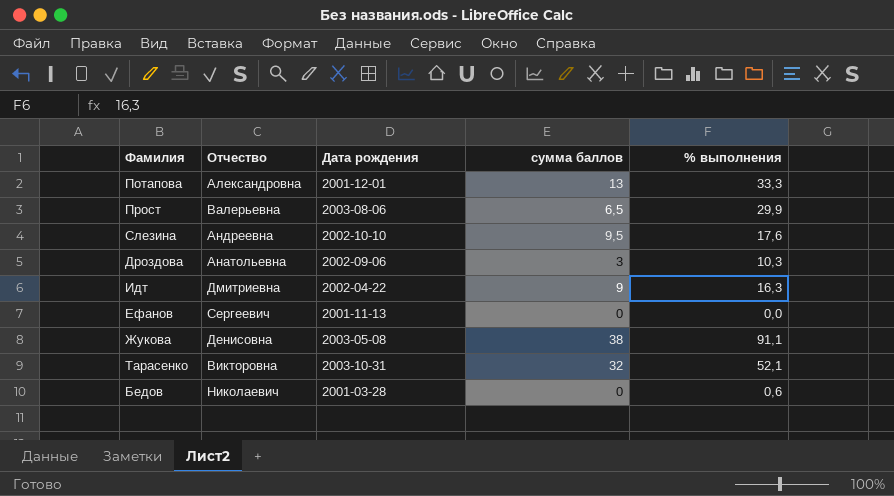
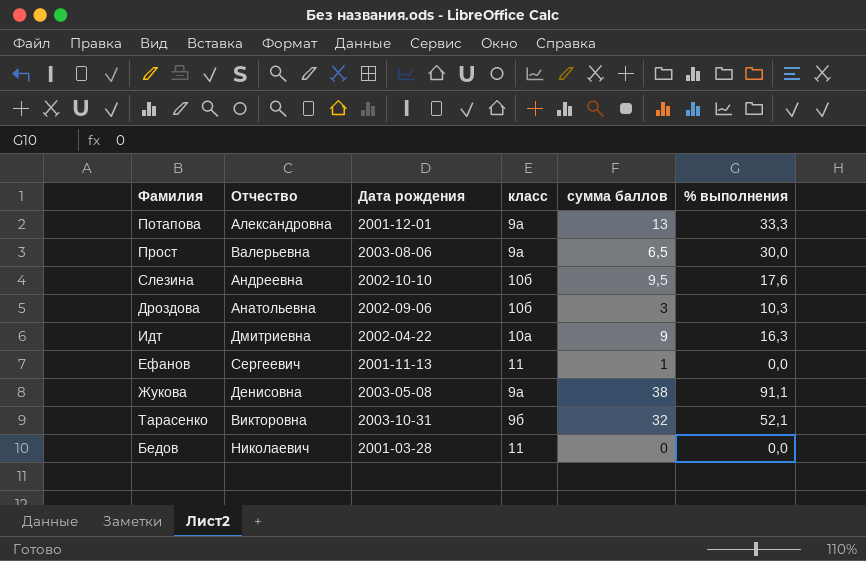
column класс | position: none -> 4
Прост | % выполнения: 29,9 -> 30,0
Ефанов | сумма баллов: 0 -> 1
Бедов | % выполнения: 0,6 -> 0,0

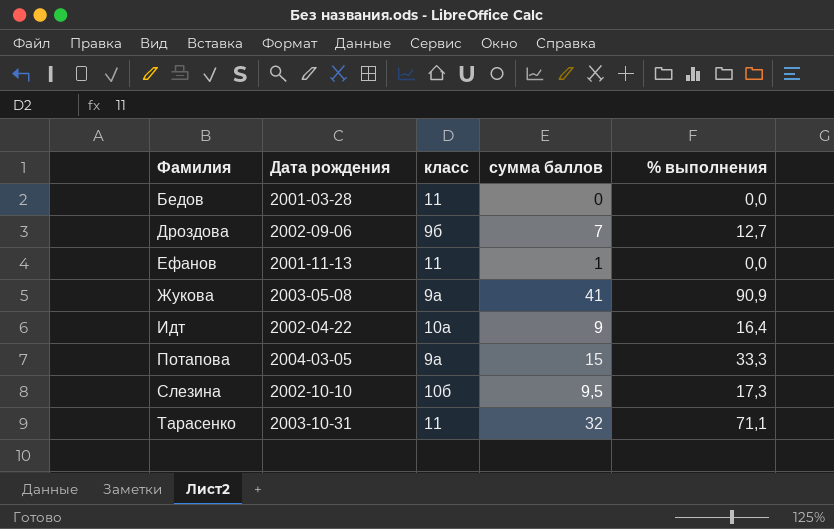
row order: none -> Фамилия ascending
column Отчество | position: 2 -> none
row Прост: Валерьевна | 2003-08-06 | 9а | 6,5 | 30,0 -> none
Дроздова | класс: 10б -> 9б
Дроздова | сумма баллов: 3 -> 7
Дроздова | % выполнения: 10,3 -> 12,7
Жукова | сумма баллов: 38 -> 41
Жукова | % выполнения: 91,1 -> 90,9
Идт | % выполнения: 16,3 -> 16,4
Потапова | Дата рождения: 2001-12-01 -> 2004-03-05
Потапова | сумма баллов: 13 -> 15
Слезина | % выполнения: 17,6 -> 17,3
Тарасенко | класс: 9б -> 11
Тарасенко | % выполнения: 52,1 -> 71,1

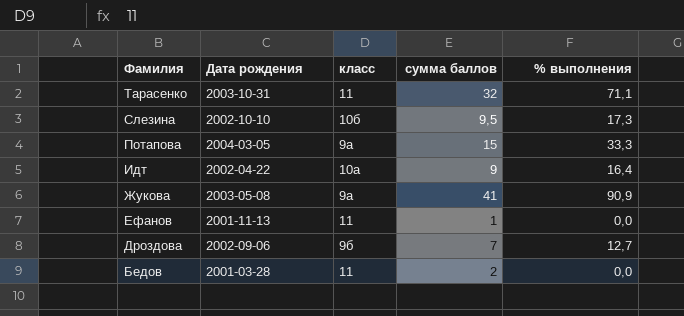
row order: Фамилия ascending -> Фамилия descending
Бедов | сумма баллов: 0 -> 2

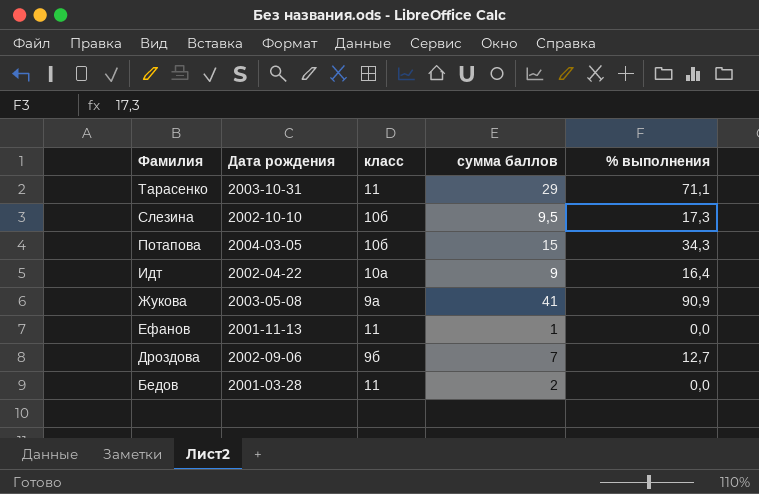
Тарасенко | сумма баллов: 32 -> 29
Потапова | класс: 9а -> 10б
Потапова | % выполнения: 33,3 -> 34,3

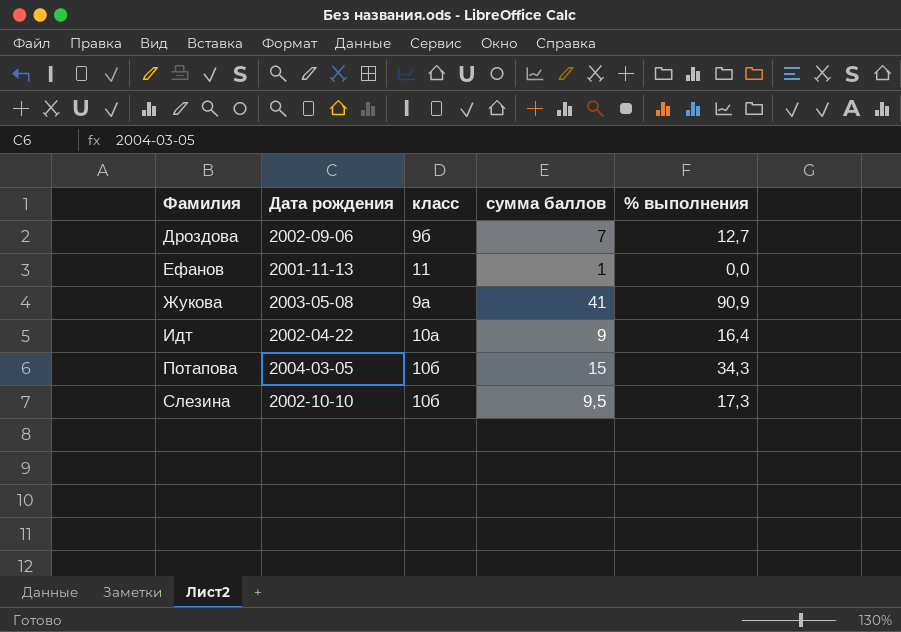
row order: Фамилия descending -> Фамилия ascending
row Тарасенко: 2003-10-31 | 11 | 29 | 71,1 -> none
row Бедов: 2001-03-28 | 11 | 2 | 0,0 -> none

